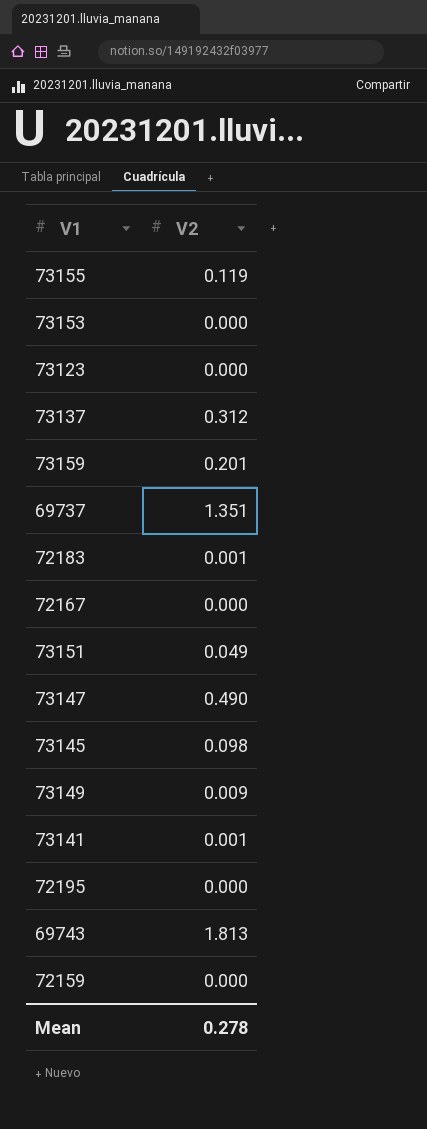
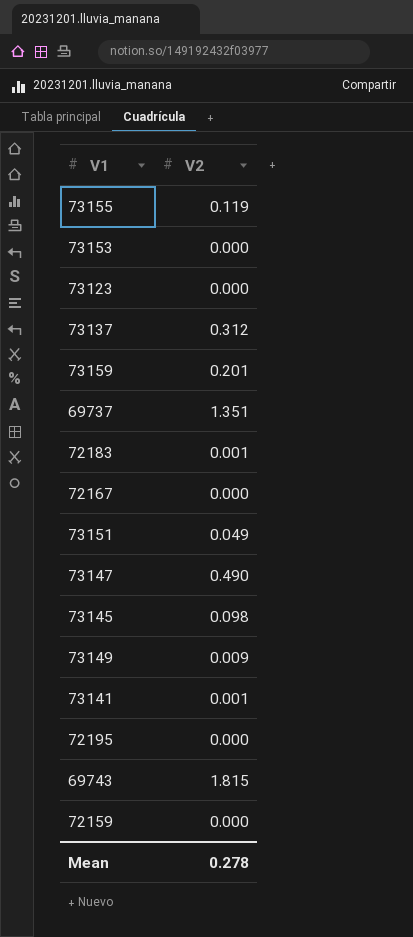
69743 | V2: 1.813 -> 1.815

